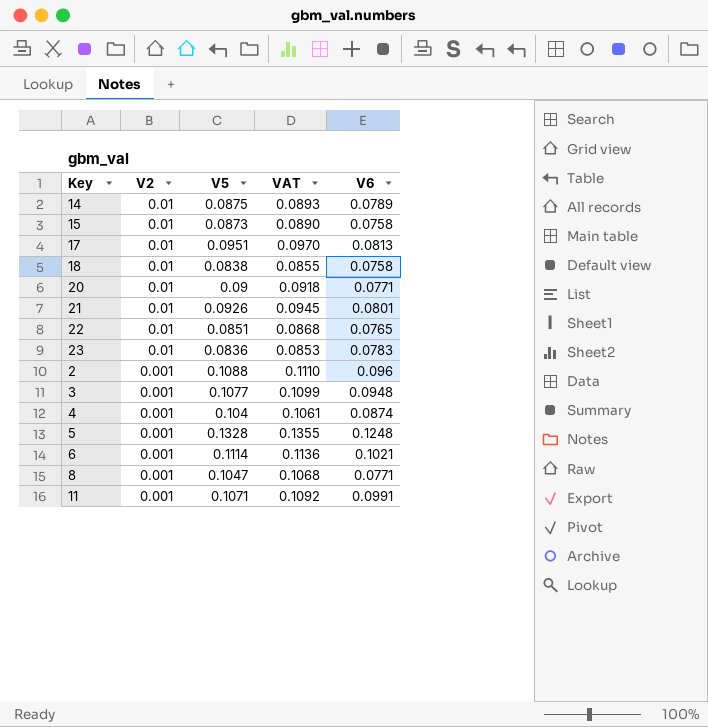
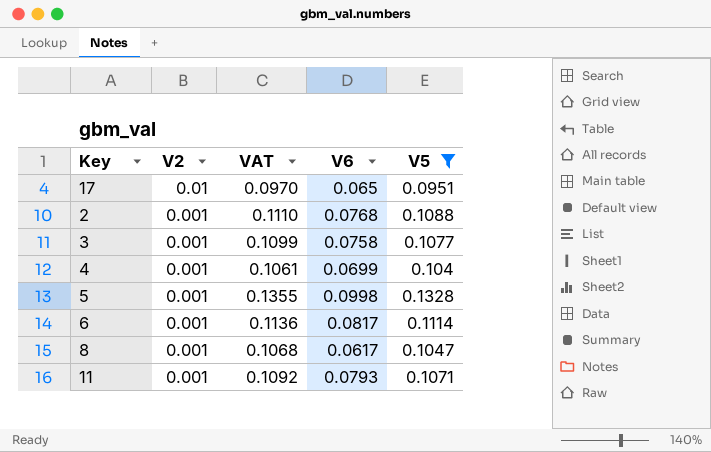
filter: none -> V5 >= 0.0951
column V5 | position: 3 -> 5
17 | V6: 0.0813 -> 0.065
2 | V6: 0.096 -> 0.0768
3 | V6: 0.0948 -> 0.0758
4 | V6: 0.0874 -> 0.0699
5 | V6: 0.1248 -> 0.0998
6 | V6: 0.1021 -> 0.0817
8 | V6: 0.0771 -> 0.0617
11 | V6: 0.0991 -> 0.0793

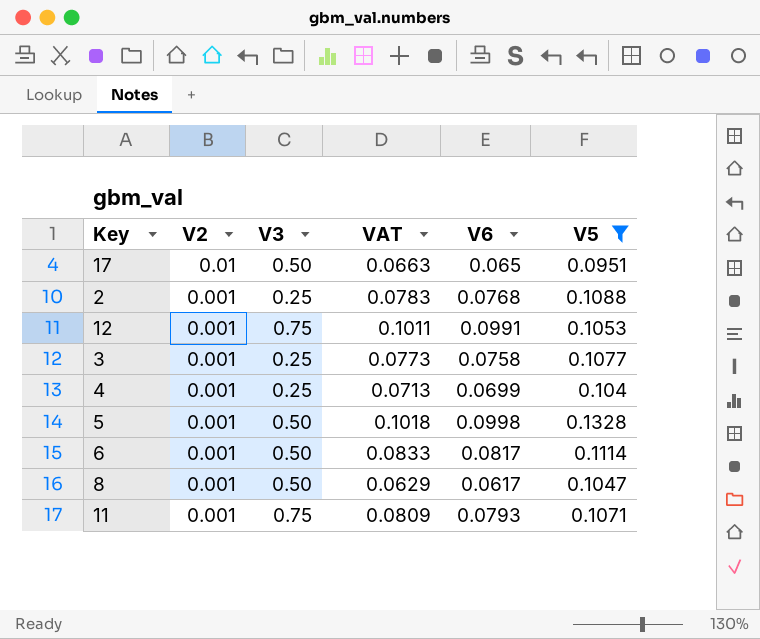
column V3 | position: none -> 3
column VAT | formula: [V5] * 1.02 -> [V6] * 1.02
row 12: none -> 0.001 | 0.75 | 0.1011 | 0.0991 | 0.1053

